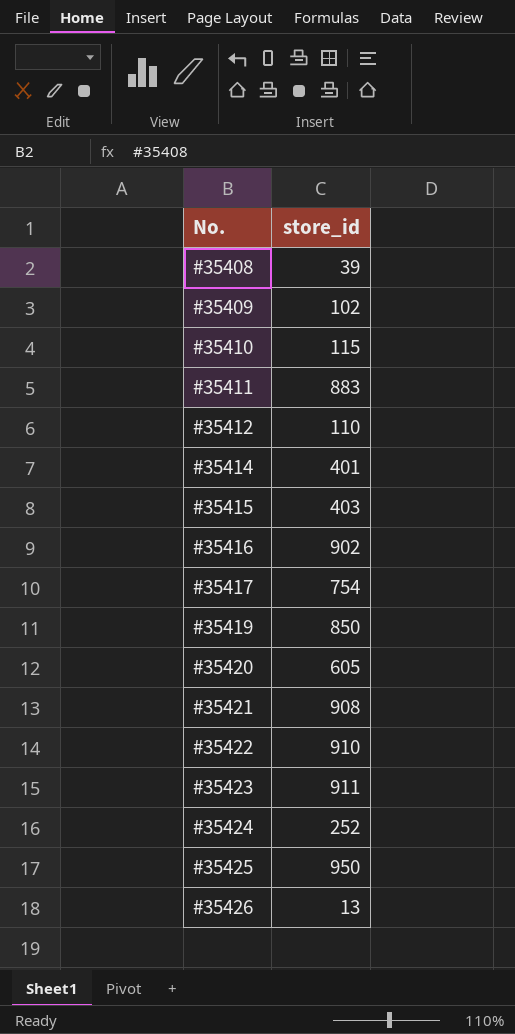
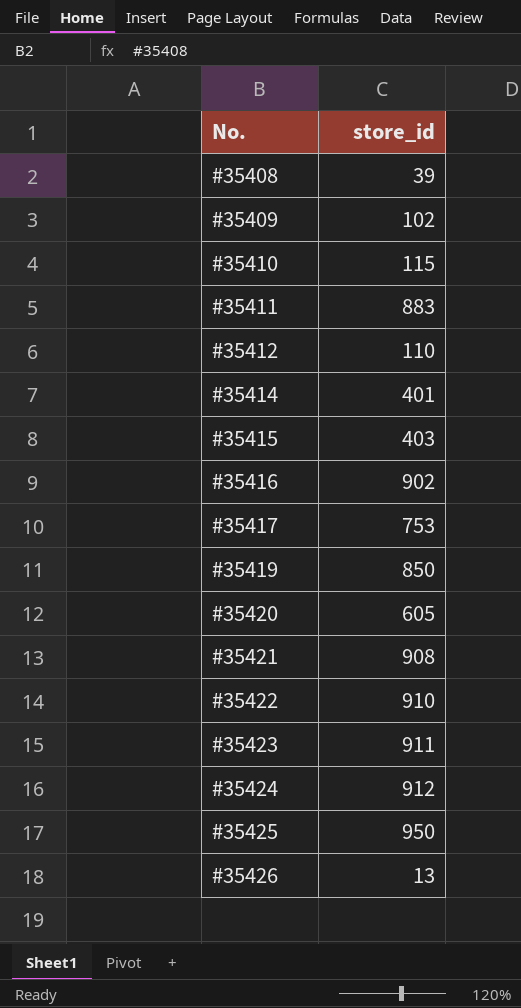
#35417 | store_id: 754 -> 753
#35424 | store_id: 252 -> 912

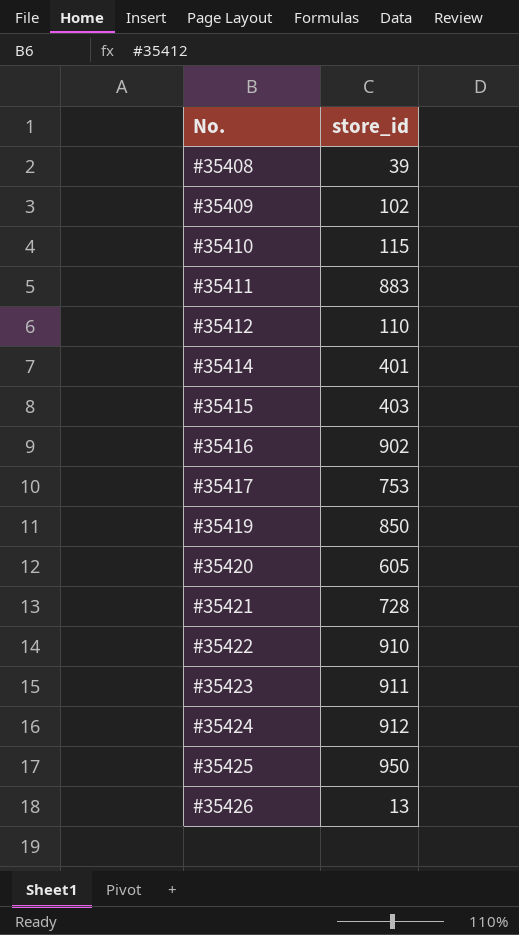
#35421 | store_id: 908 -> 728

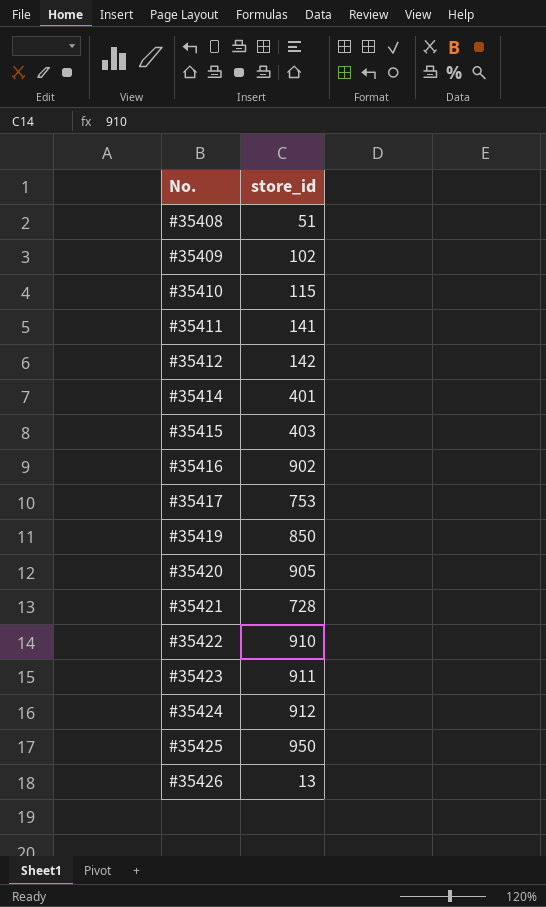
#35408 | store_id: 39 -> 51
#35411 | store_id: 883 -> 141
#35412 | store_id: 110 -> 142
#35420 | store_id: 605 -> 905

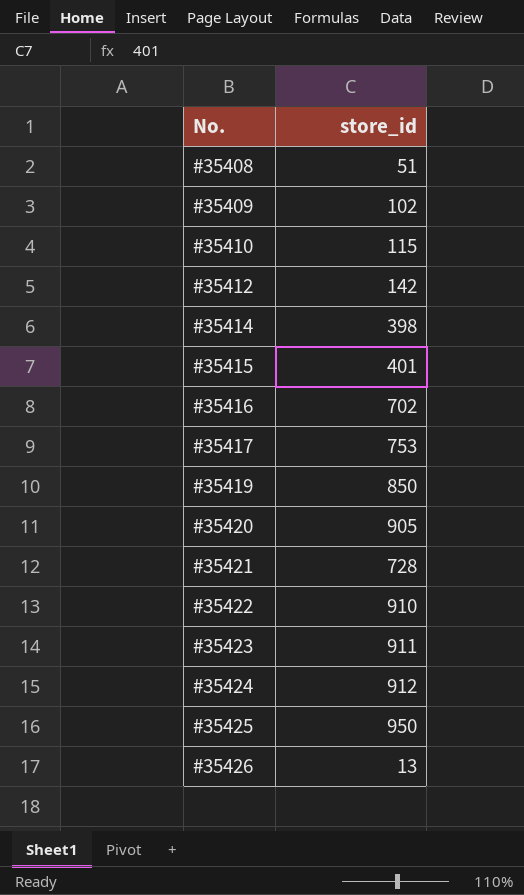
row #35411: 141 -> none
#35414 | store_id: 401 -> 398
#35415 | store_id: 403 -> 401
#35416 | store_id: 902 -> 702

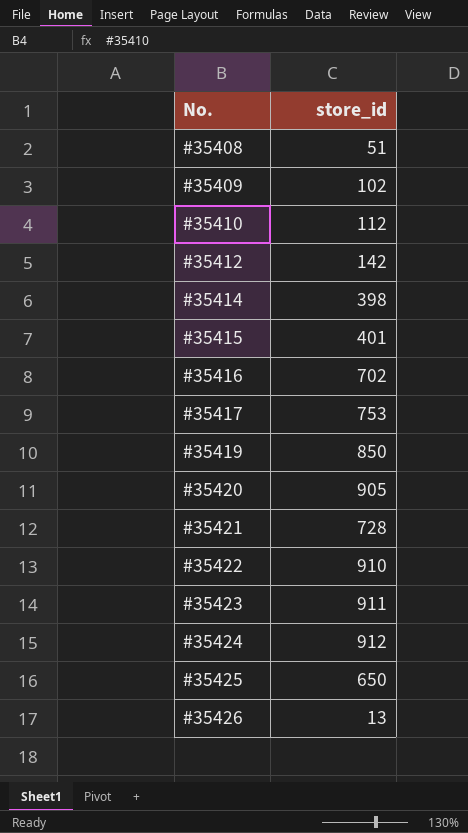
#35410 | store_id: 115 -> 112
#35425 | store_id: 950 -> 650

